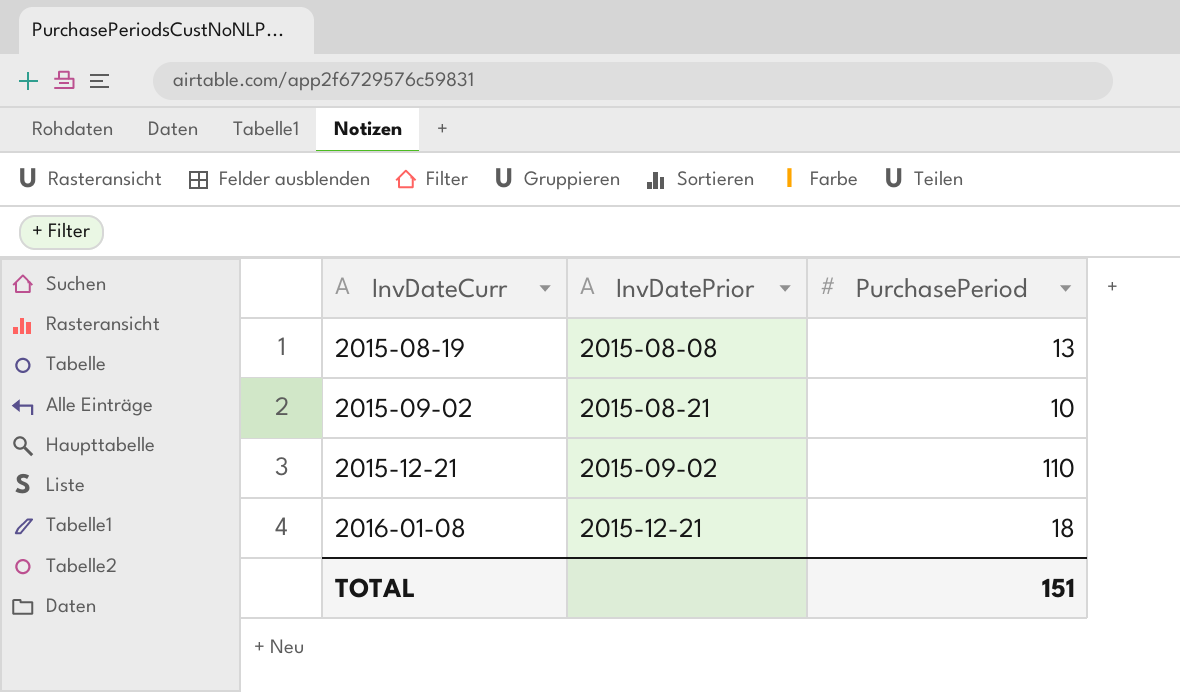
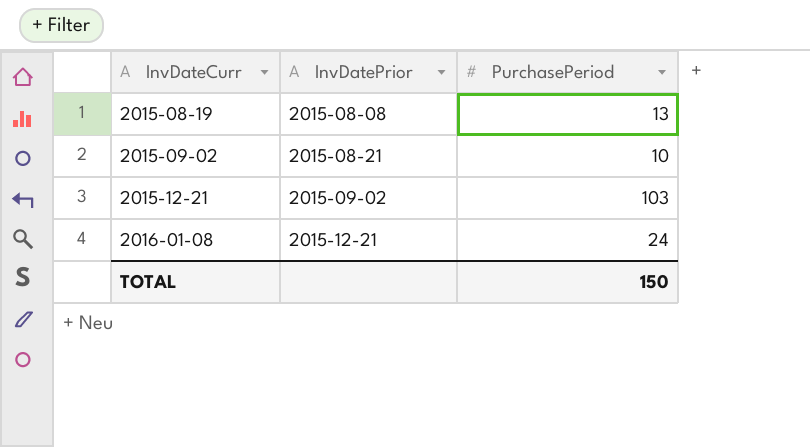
2015-12-21 | PurchasePeriod: 110 -> 103
2016-01-08 | PurchasePeriod: 18 -> 24
TOTAL | PurchasePeriod: 151 -> 150

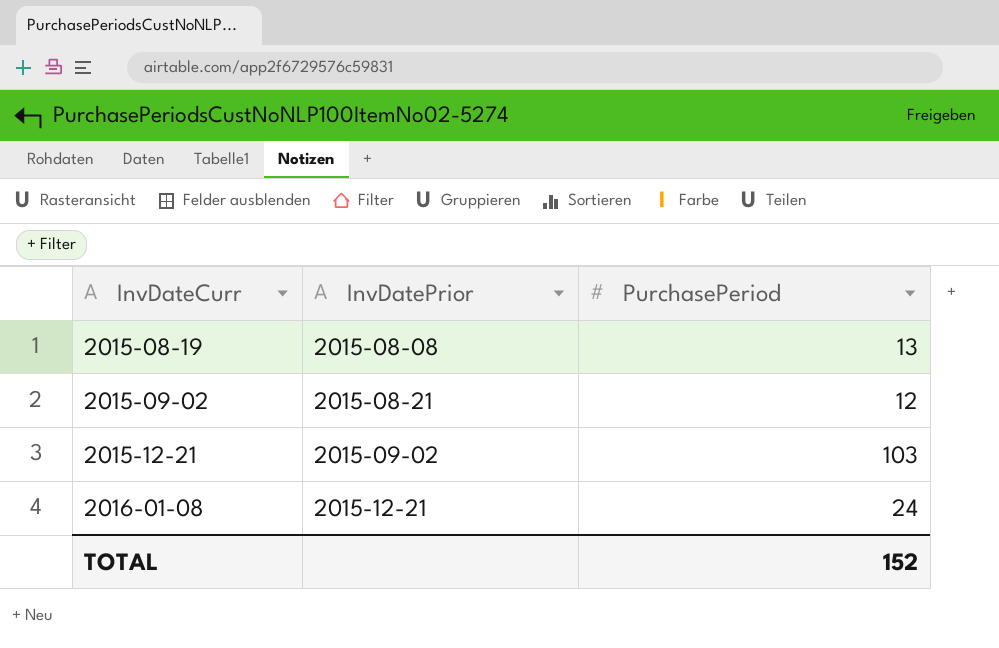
2015-09-02 | PurchasePeriod: 10 -> 12
TOTAL | PurchasePeriod: 150 -> 152

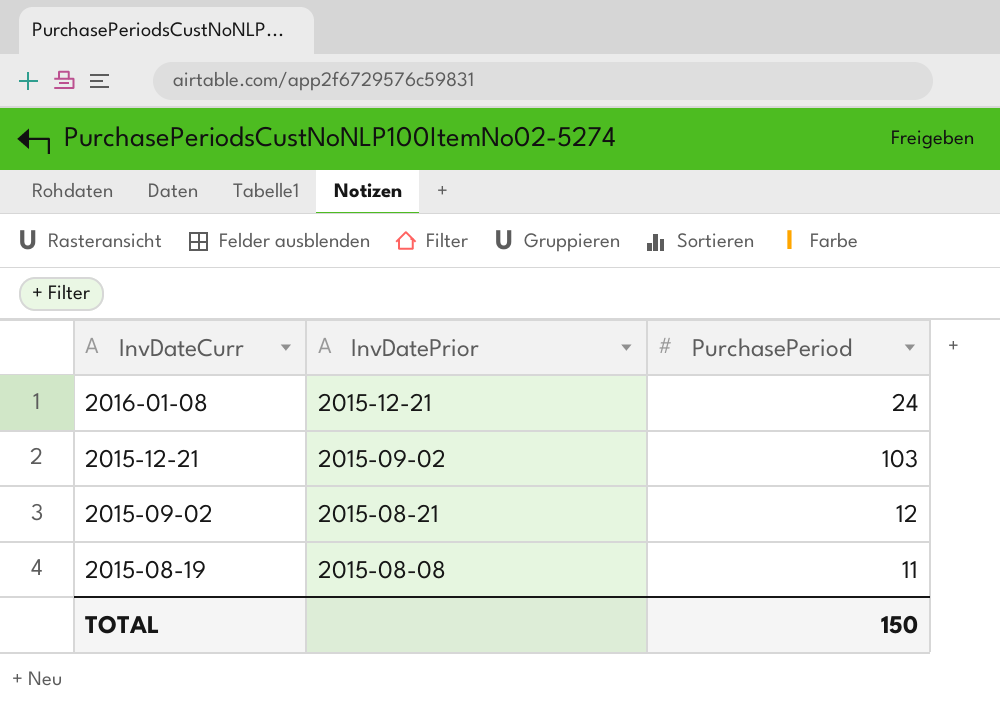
row order: InvDateCurr ascending -> InvDateCurr descending
2015-08-19 | PurchasePeriod: 13 -> 11
TOTAL | PurchasePeriod: 152 -> 150

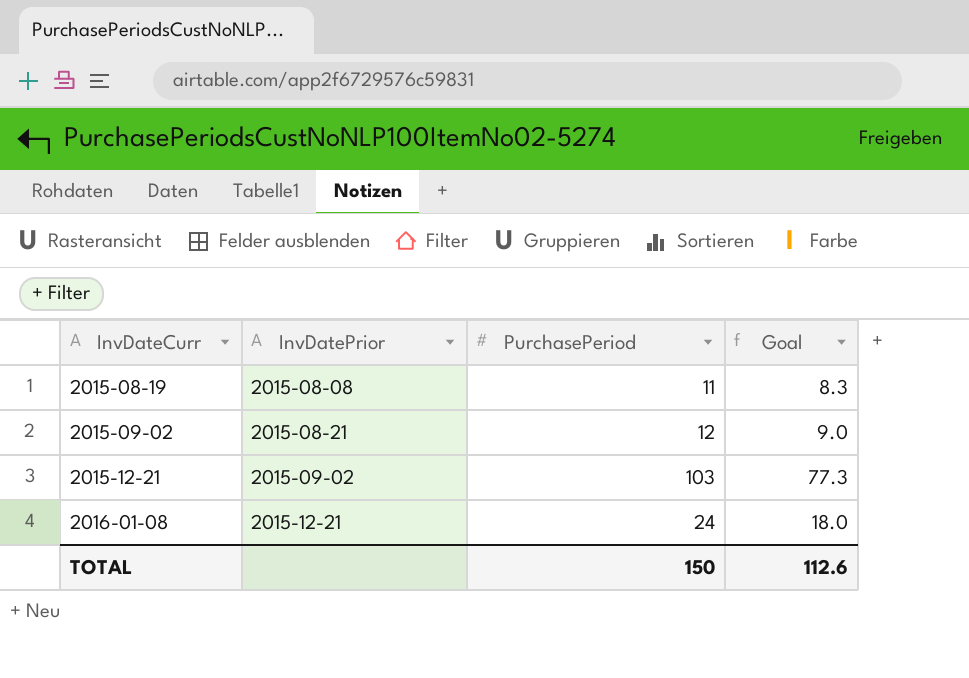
row order: InvDateCurr descending -> InvDateCurr ascending
column Goal | formula: none -> [PurchasePeriod] * 0.75

